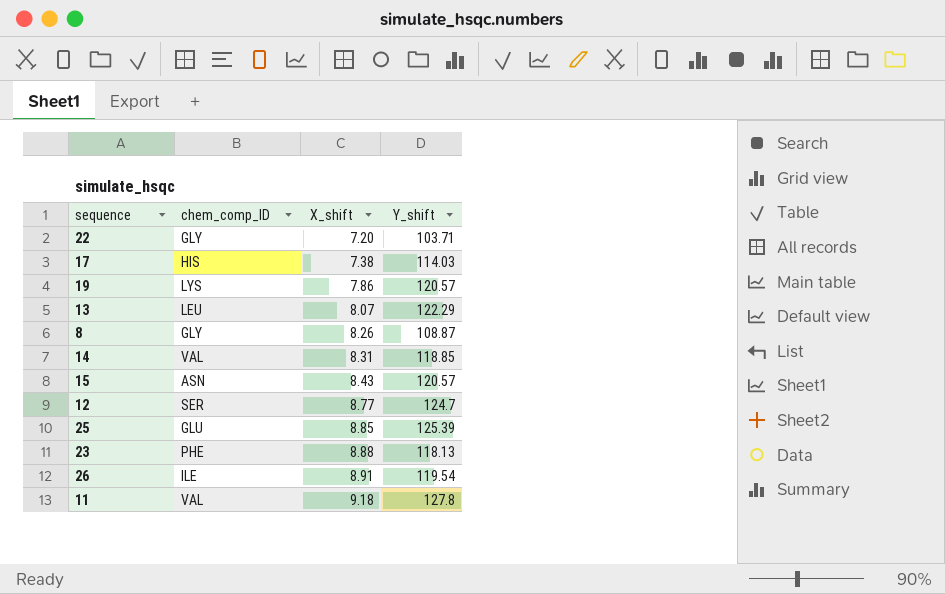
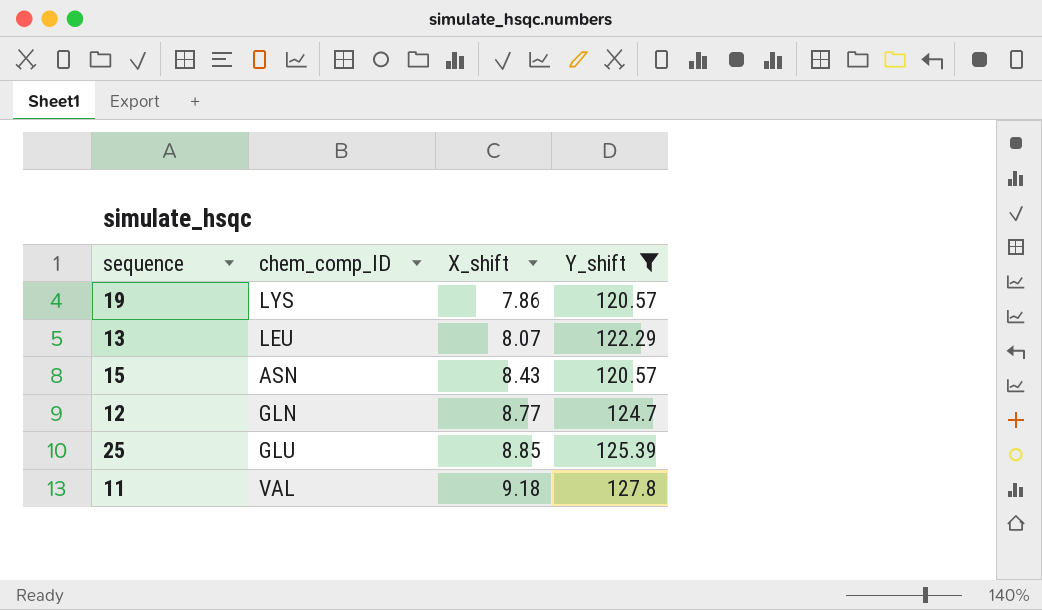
filter: none -> Y_shift >= 120.57
12 | chem_comp_ID: SER -> GLN

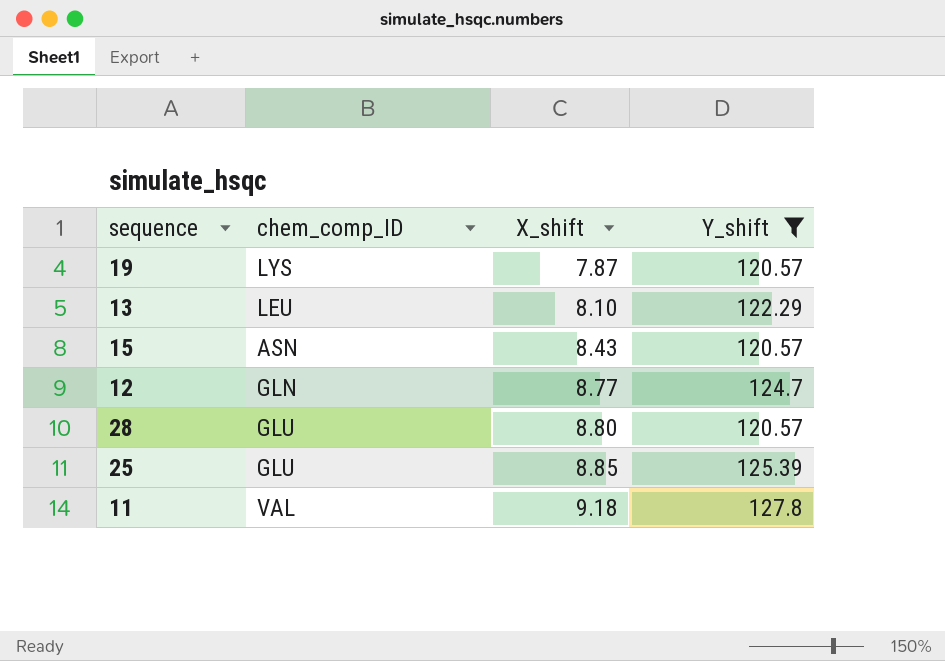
19 | X_shift: 7.86 -> 7.87
13 | X_shift: 8.07 -> 8.10
row 28: none -> GLU | 8.80 | 120.57

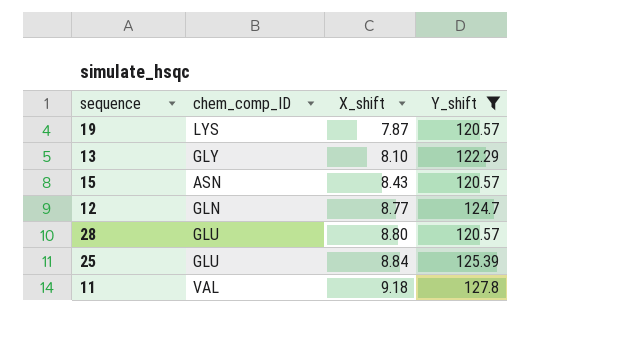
13 | chem_comp_ID: LEU -> GLY
25 | X_shift: 8.85 -> 8.84

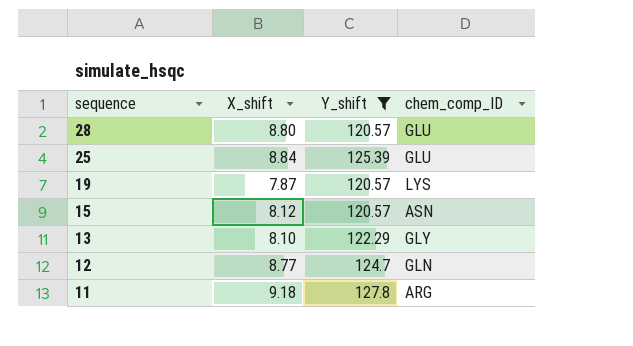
row order: X_shift ascending -> sequence descending
column chem_comp_ID | position: 2 -> 4
15 | X_shift: 8.43 -> 8.12
11 | chem_comp_ID: VAL -> ARG

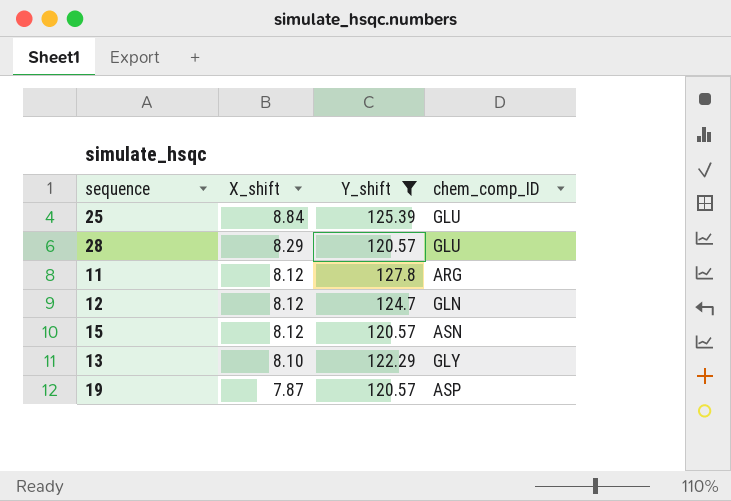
row order: sequence descending -> X_shift descending
28 | X_shift: 8.80 -> 8.29
11 | X_shift: 9.18 -> 8.12
12 | X_shift: 8.77 -> 8.12
19 | chem_comp_ID: LYS -> ASP

